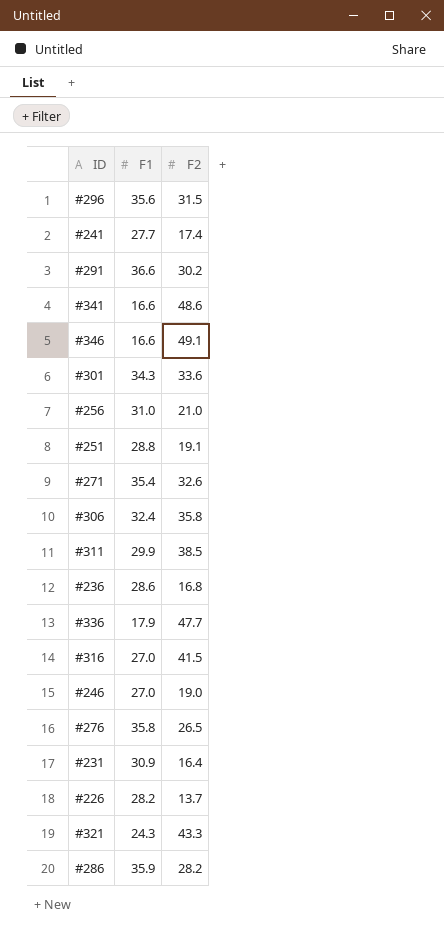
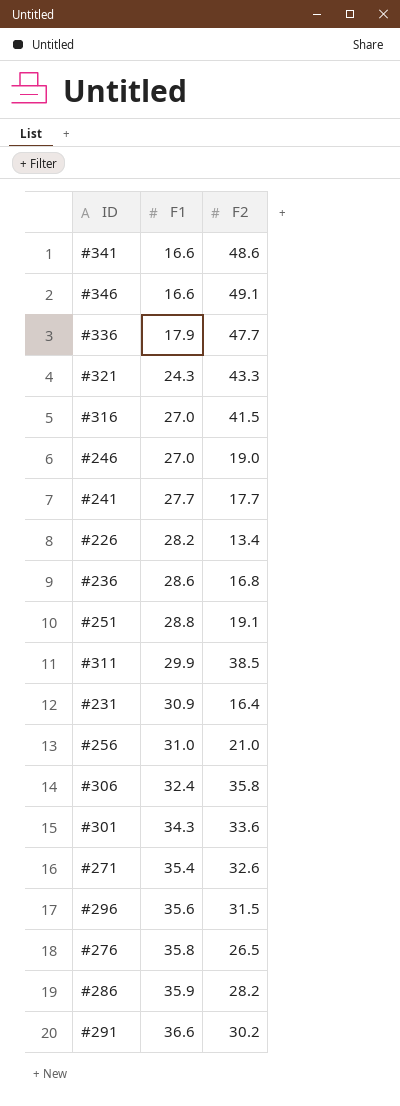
row order: none -> F1 ascending
#241 | F2: 17.4 -> 17.7
#226 | F2: 13.7 -> 13.4

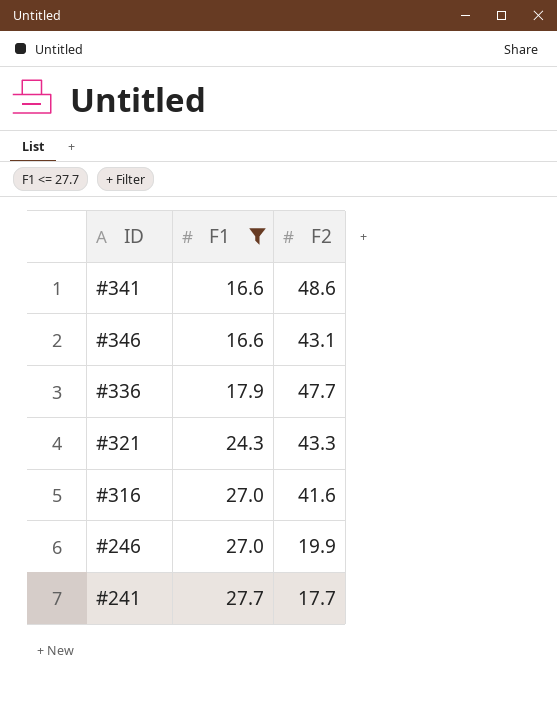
filter: none -> F1 <= 27.7
#346 | F2: 49.1 -> 43.1
#316 | F2: 41.5 -> 41.6
#246 | F2: 19.0 -> 19.9

